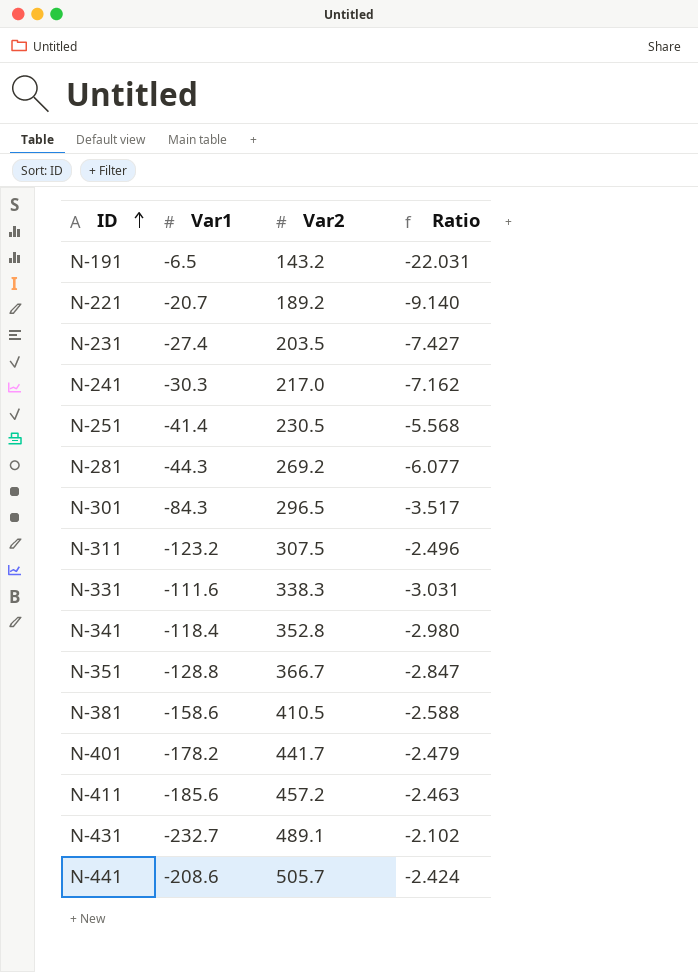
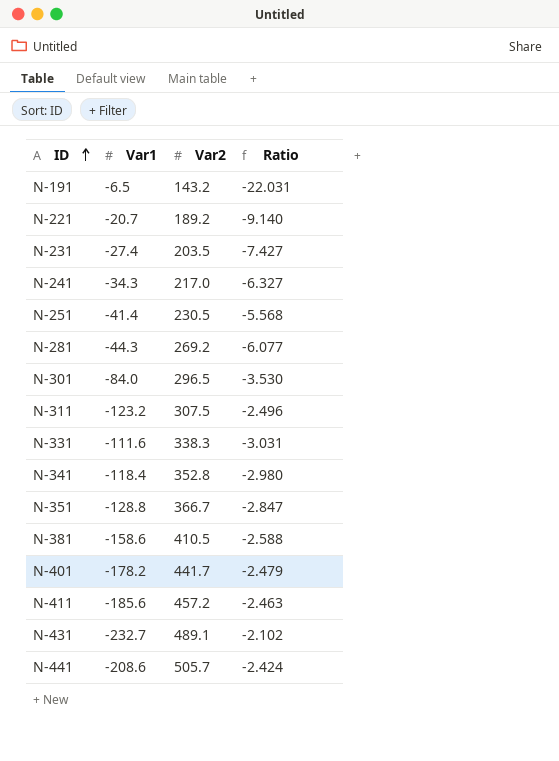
N-241 | Var1: -30.3 -> -34.3
N-241 | Ratio: -7.162 -> -6.327
N-301 | Var1: -84.3 -> -84.0
N-301 | Ratio: -3.517 -> -3.530

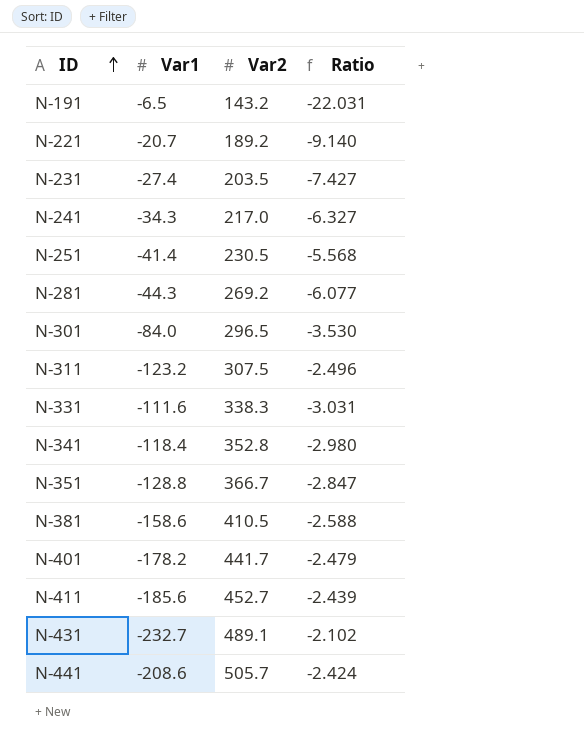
N-411 | Var2: 457.2 -> 452.7
N-411 | Ratio: -2.463 -> -2.439

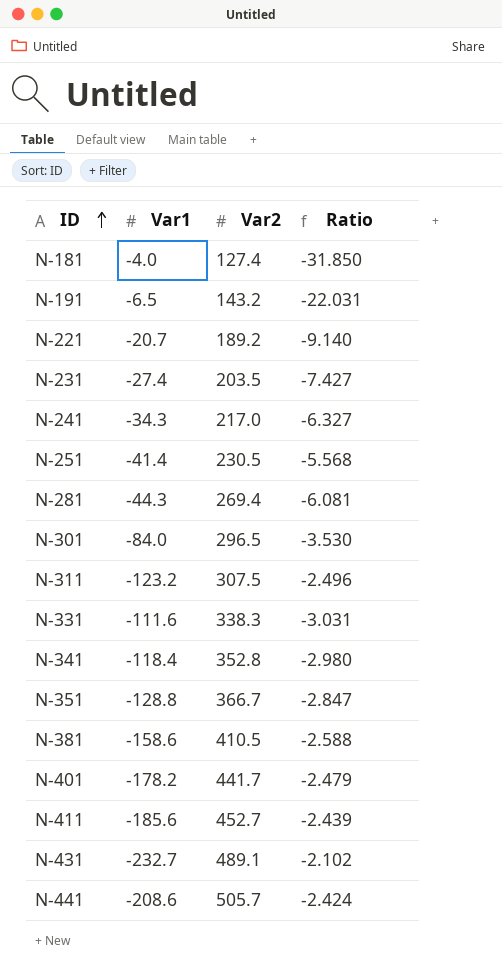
row N-181: none -> -4.0 | 127.4 | -31.850
N-281 | Var2: 269.2 -> 269.4
N-281 | Ratio: -6.077 -> -6.081

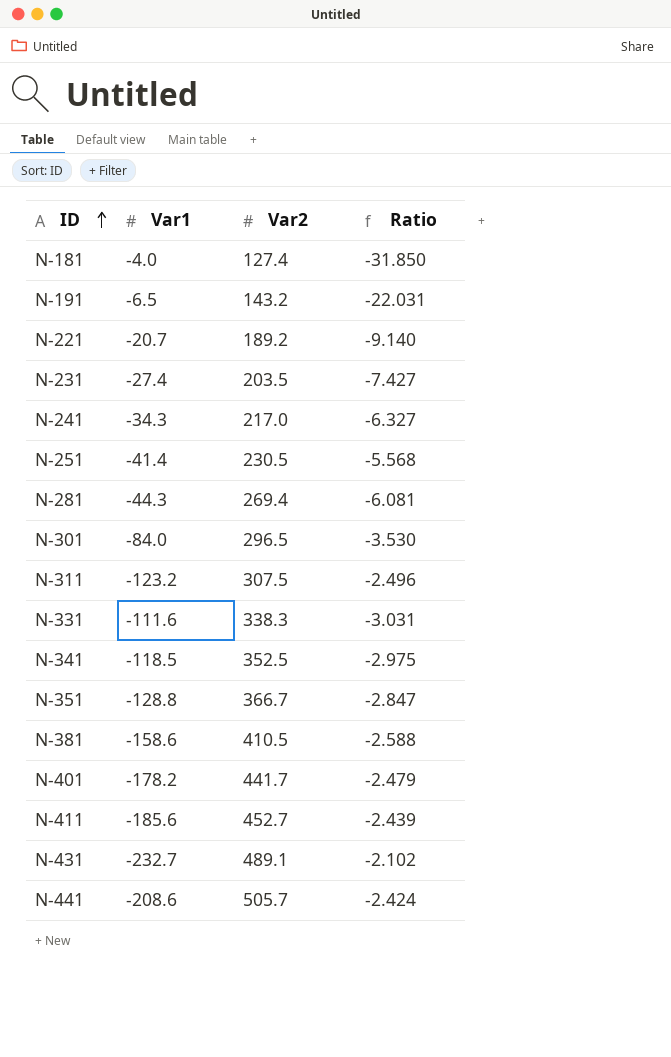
N-341 | Var1: -118.4 -> -118.5
N-341 | Var2: 352.8 -> 352.5
N-341 | Ratio: -2.980 -> -2.975

